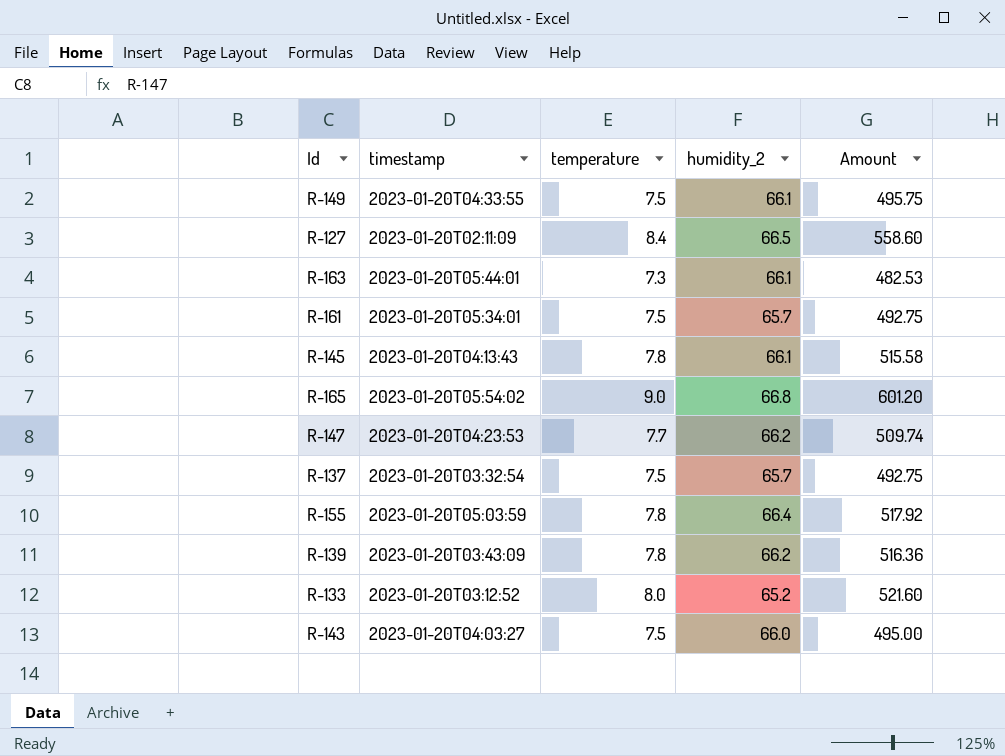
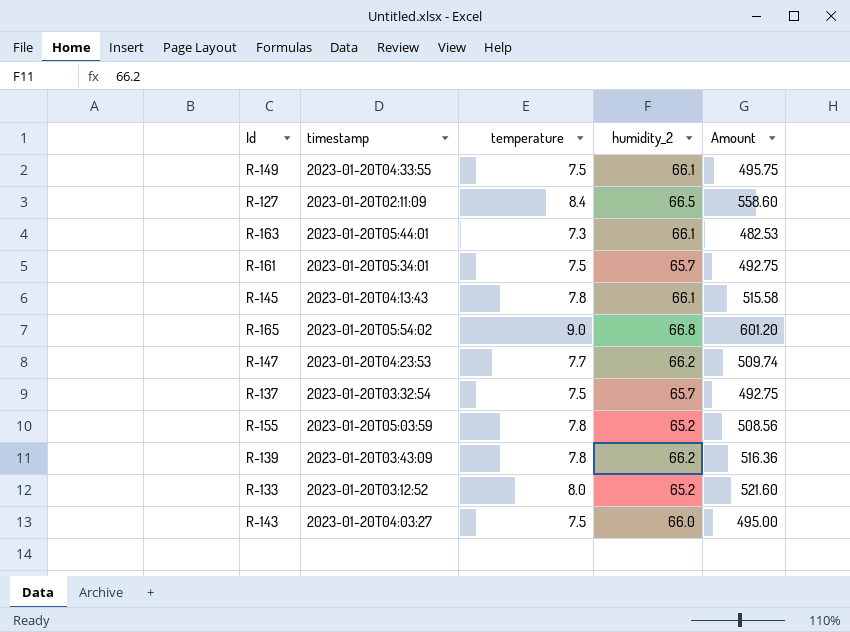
R-155 | humidity_2: 66.4 -> 65.2
R-155 | Amount: 517.92 -> 508.56

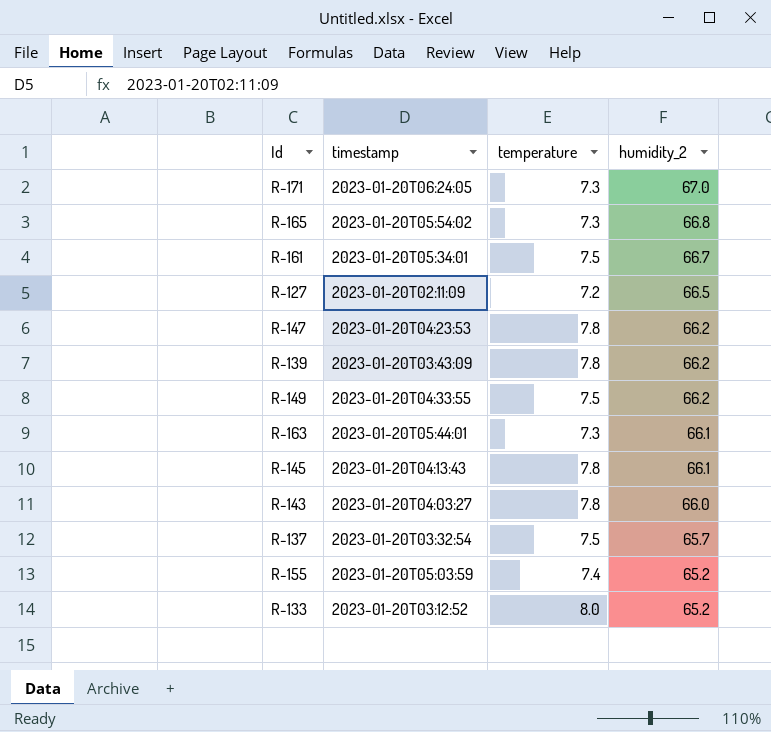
row order: none -> humidity_2 descending
column Amount | formula: [temperature] * [humidity_2] -> none
row R-171: none -> 2023-01-20T06:24:05 | 7.3 | 67.0
R-165 | temperature: 9.0 -> 7.3
R-161 | humidity_2: 65.7 -> 66.7
R-127 | temperature: 8.4 -> 7.2
R-147 | temperature: 7.7 -> 7.8
R-149 | humidity_2: 66.1 -> 66.2
R-143 | temperature: 7.5 -> 7.8
R-155 | temperature: 7.8 -> 7.4

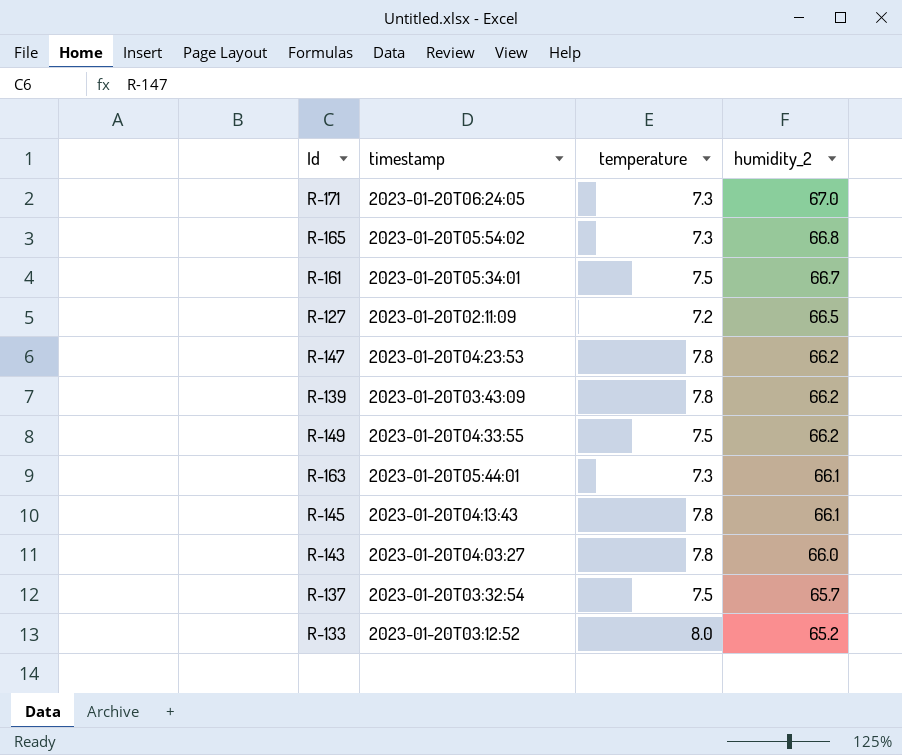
row R-155: 2023-01-20T05:03:59 | 7.4 | 65.2 -> none

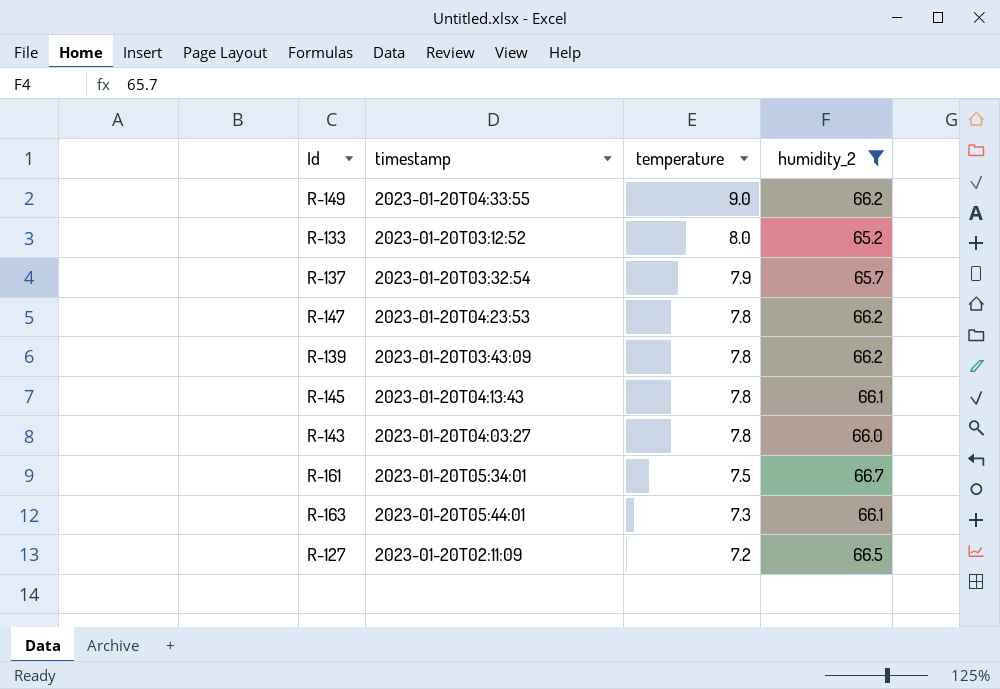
filter: none -> humidity_2 <= 66.7
row order: humidity_2 descending -> temperature descending
R-149 | temperature: 7.5 -> 9.0
R-137 | temperature: 7.5 -> 7.9

